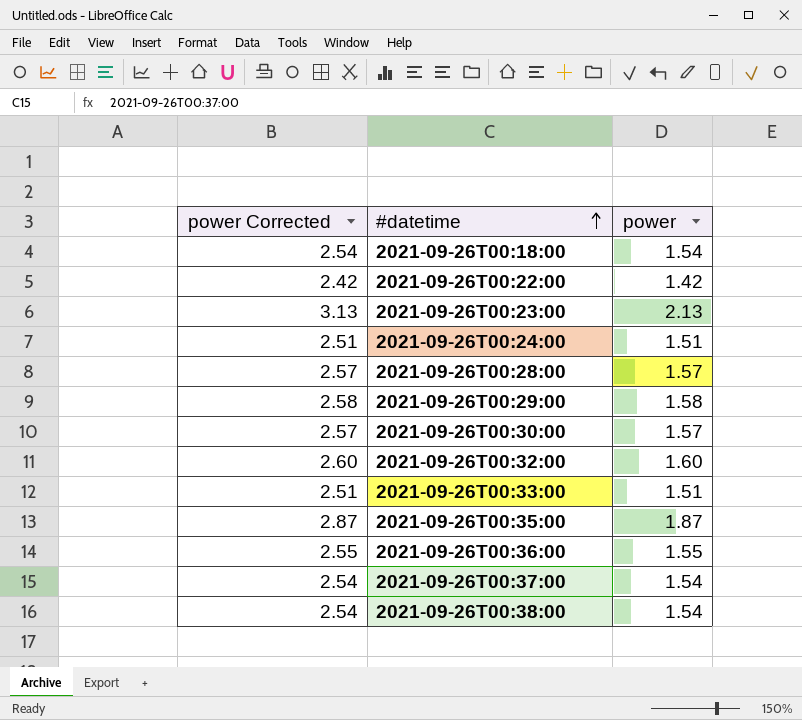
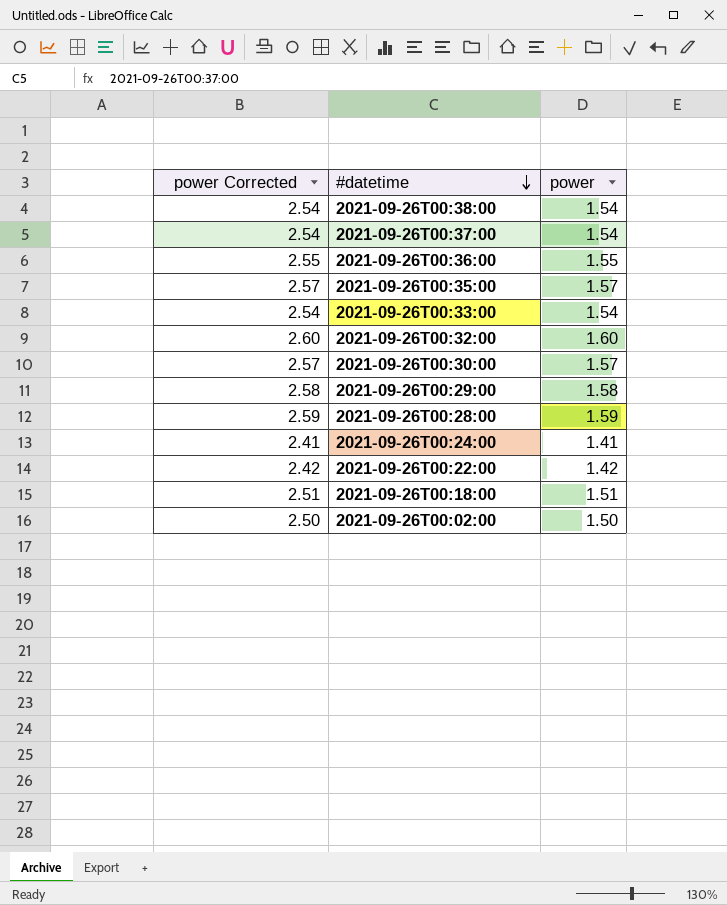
row order: #datetime ascending -> #datetime descending
row 2021-09-26T00:23:00: 3.13 | 2.13 -> none
2021-09-26T00:35:00 | power Corrected: 2.87 -> 2.57
2021-09-26T00:35:00 | power: 1.87 -> 1.57
2021-09-26T00:33:00 | power Corrected: 2.51 -> 2.54
2021-09-26T00:33:00 | power: 1.51 -> 1.54
2021-09-26T00:28:00 | power Corrected: 2.57 -> 2.59
2021-09-26T00:28:00 | power: 1.57 -> 1.59
2021-09-26T00:24:00 | power Corrected: 2.51 -> 2.41
2021-09-26T00:24:00 | power: 1.51 -> 1.41
2021-09-26T00:18:00 | power Corrected: 2.54 -> 2.51
2021-09-26T00:18:00 | power: 1.54 -> 1.51
row 2021-09-26T00:02:00: none -> 2.50 | 1.50

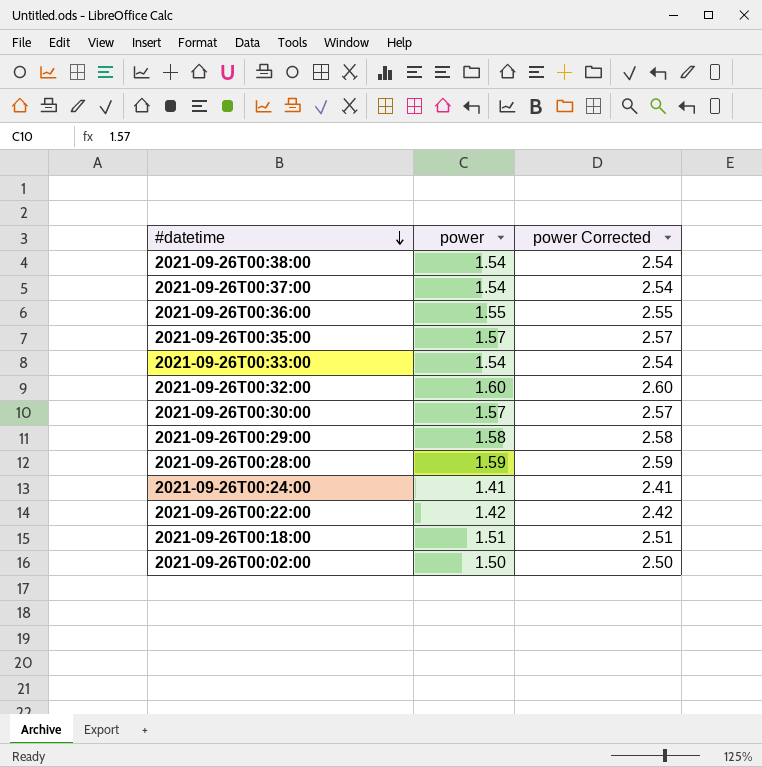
column power Corrected | position: 1 -> 3

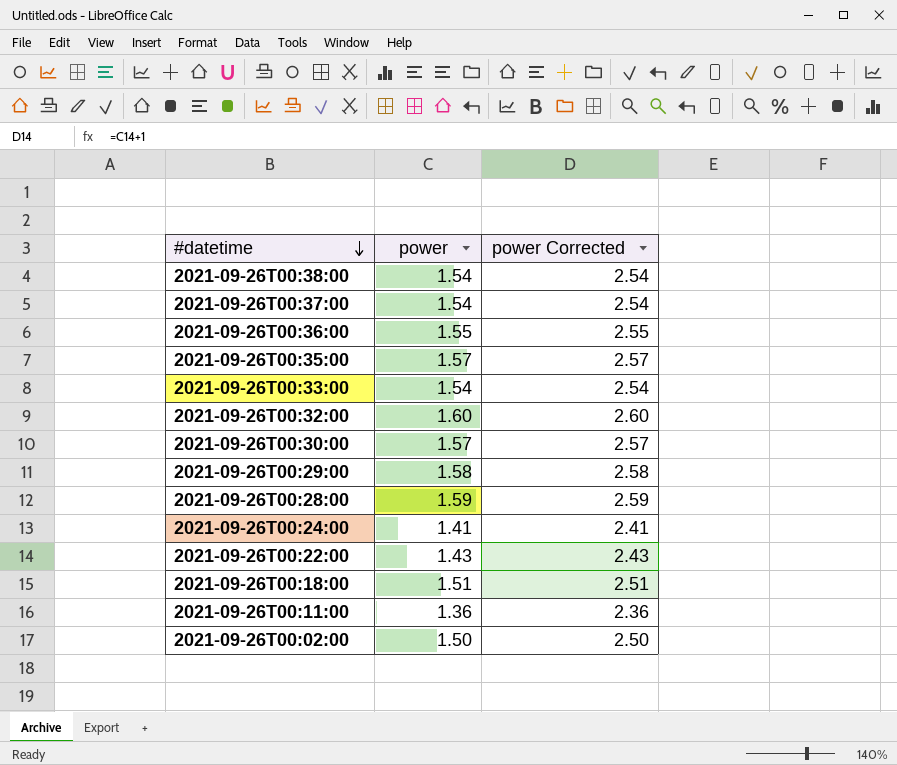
2021-09-26T00:22:00 | power: 1.42 -> 1.43
2021-09-26T00:22:00 | power Corrected: 2.42 -> 2.43
row 2021-09-26T00:11:00: none -> 1.36 | 2.36

